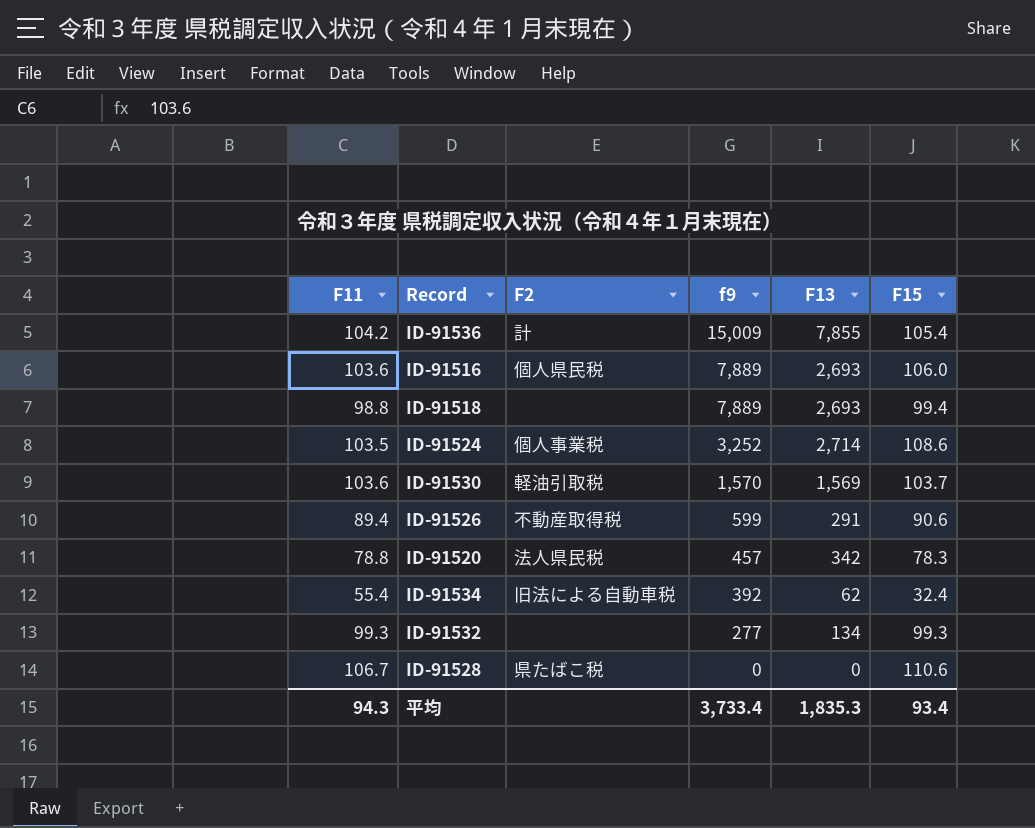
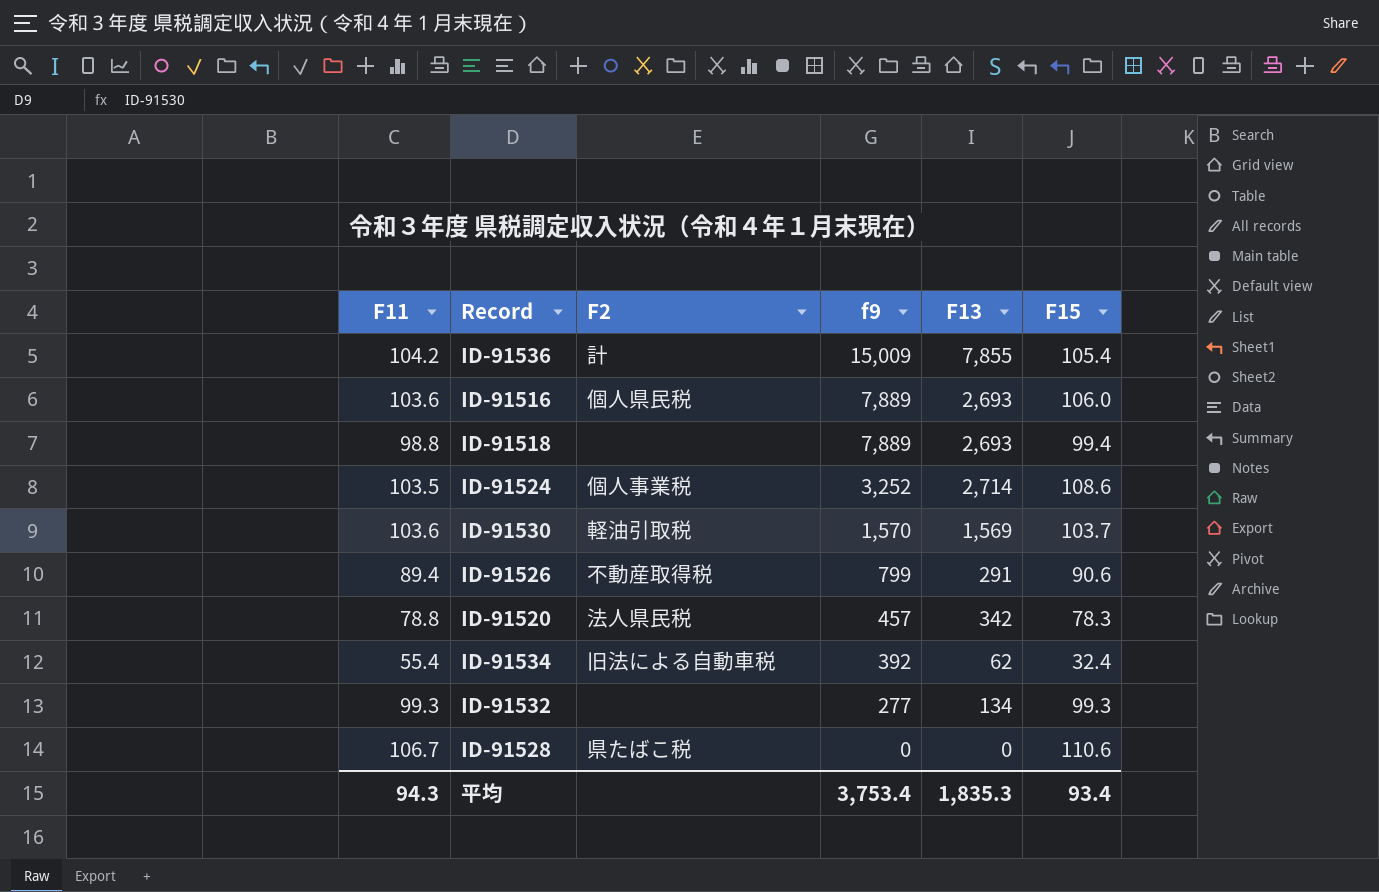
ID-91526 | f9: 599 -> 799
平均 | f9: 3,733.4 -> 3,753.4

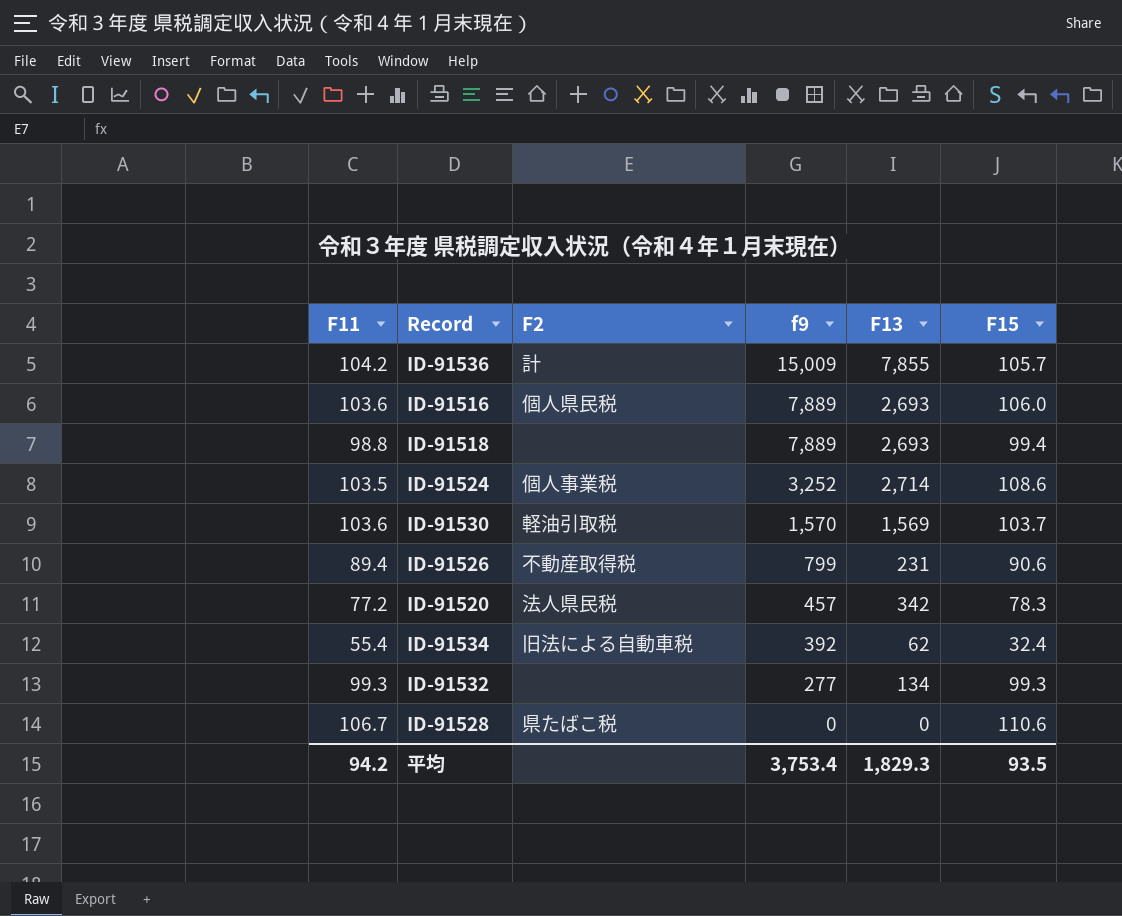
ID-91536 | F15: 105.4 -> 105.7
ID-91526 | F13: 291 -> 231
ID-91520 | F11: 78.8 -> 77.2
平均 | F11: 94.3 -> 94.2
平均 | F13: 1,835.3 -> 1,829.3
平均 | F15: 93.4 -> 93.5

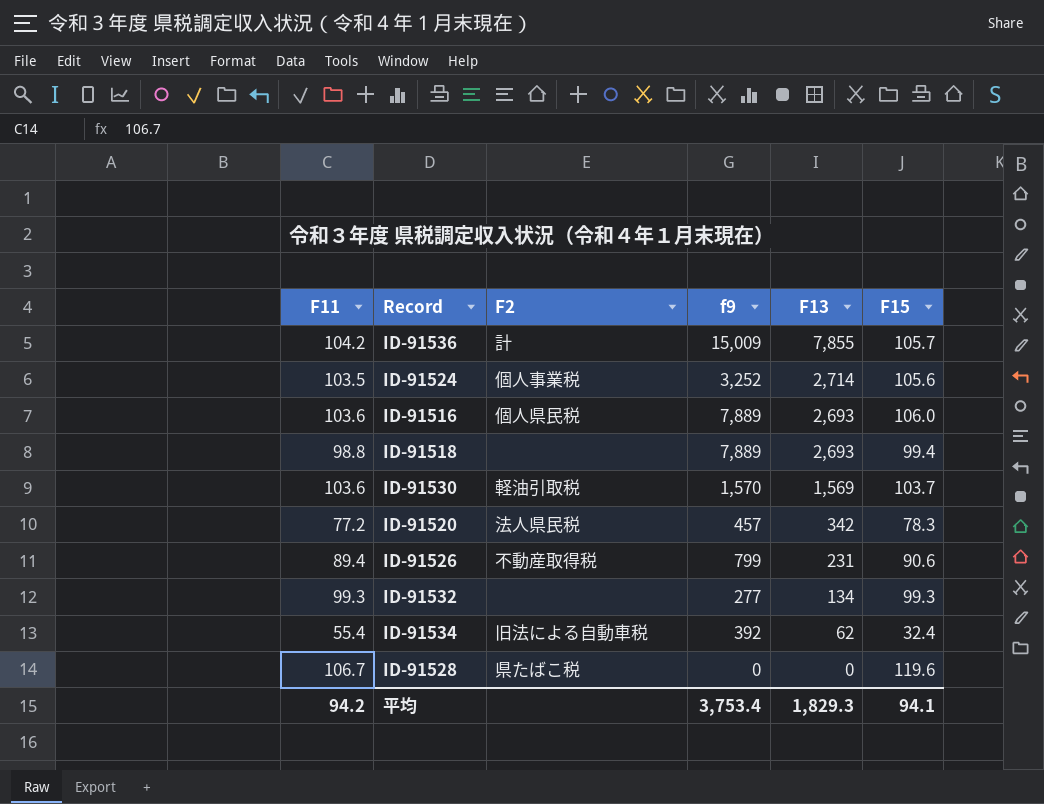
row order: f9 descending -> F13 descending
ID-91524 | F15: 108.6 -> 105.6
ID-91528 | F15: 110.6 -> 119.6
平均 | F15: 93.5 -> 94.1

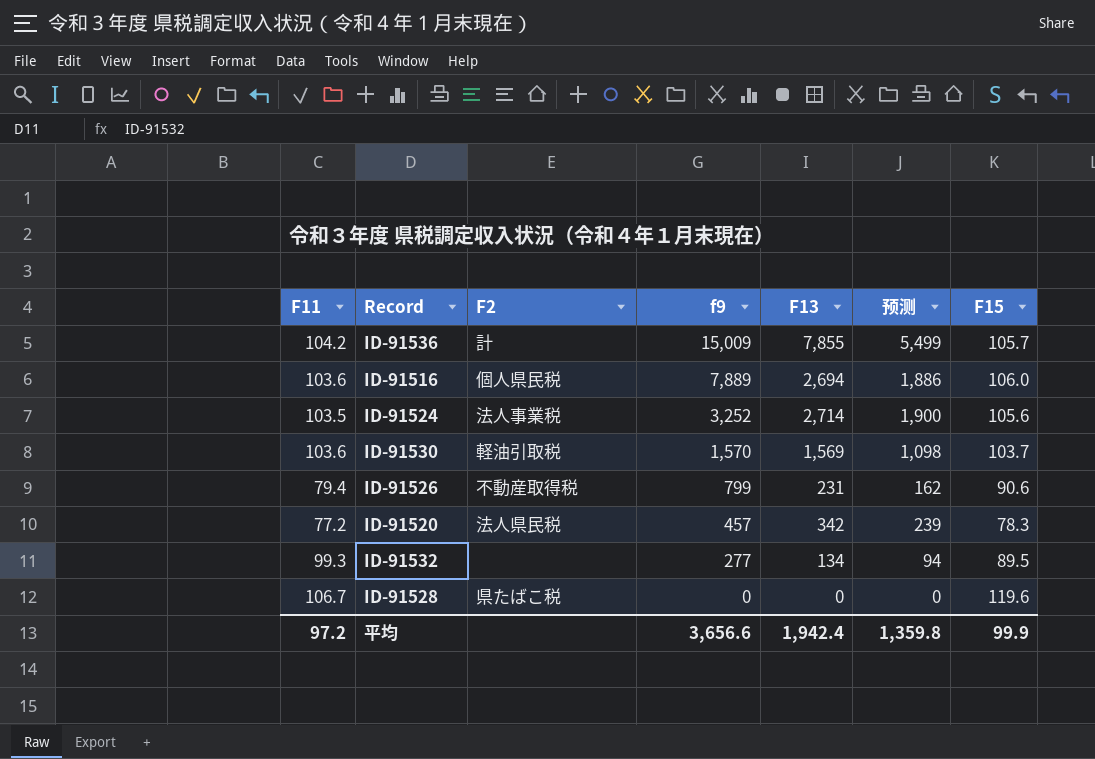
row order: F13 descending -> f9 descending
column 预测 | formula: none -> [F13] * 0.7
row ID-91518: 98.8 | none | 7,889 | 2,693 | 99.4 -> none
row ID-91534: 55.4 | 旧法による自動車税 | 392 | 62 | 32.4 -> none
ID-91516 | F13: 2,693 -> 2,694
ID-91524 | F2: 個人事業税 -> 法人事業税
ID-91526 | F11: 89.4 -> 79.4
ID-91532 | F15: 99.3 -> 89.5
平均 | F11: 94.2 -> 97.2
平均 | f9: 3,753.4 -> 3,656.6
平均 | F13: 1,829.3 -> 1,942.4
平均 | F15: 94.1 -> 99.9

